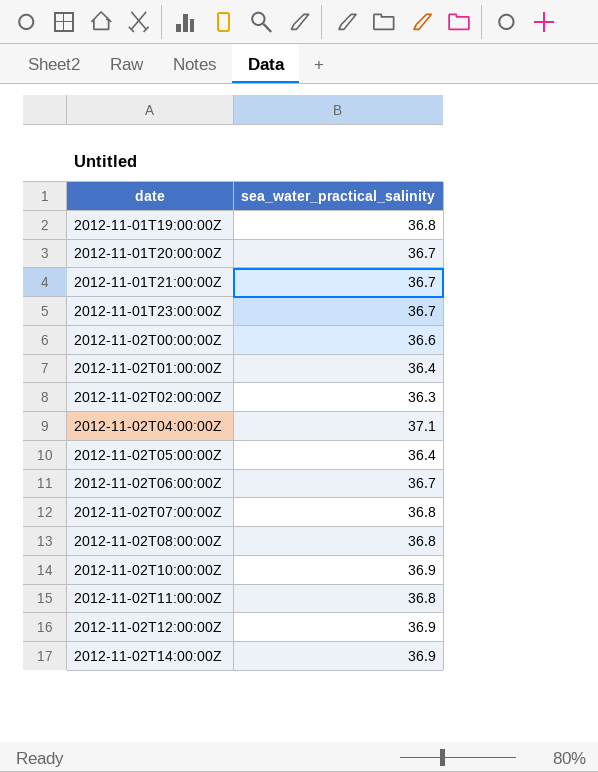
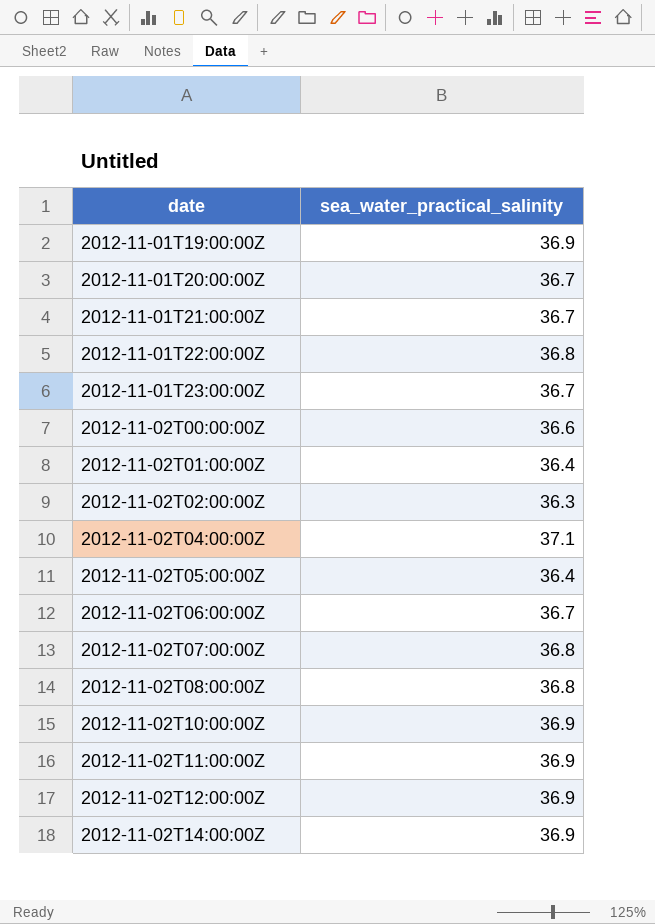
2012-11-01T19:00:00Z | sea_water_practical_salinity: 36.8 -> 36.9
row 2012-11-01T22:00:00Z: none -> 36.8
2012-11-02T11:00:00Z | sea_water_practical_salinity: 36.8 -> 36.9

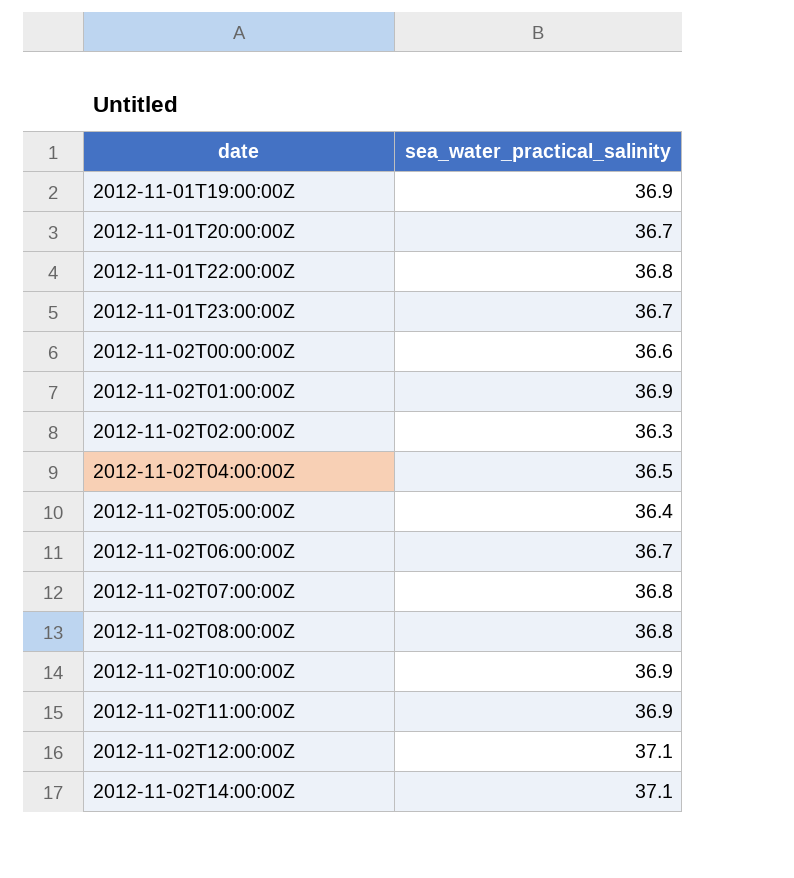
row 2012-11-01T21:00:00Z: 36.7 -> none
2012-11-02T01:00:00Z | sea_water_practical_salinity: 36.4 -> 36.9
2012-11-02T04:00:00Z | sea_water_practical_salinity: 37.1 -> 36.5
2012-11-02T12:00:00Z | sea_water_practical_salinity: 36.9 -> 37.1
2012-11-02T14:00:00Z | sea_water_practical_salinity: 36.9 -> 37.1

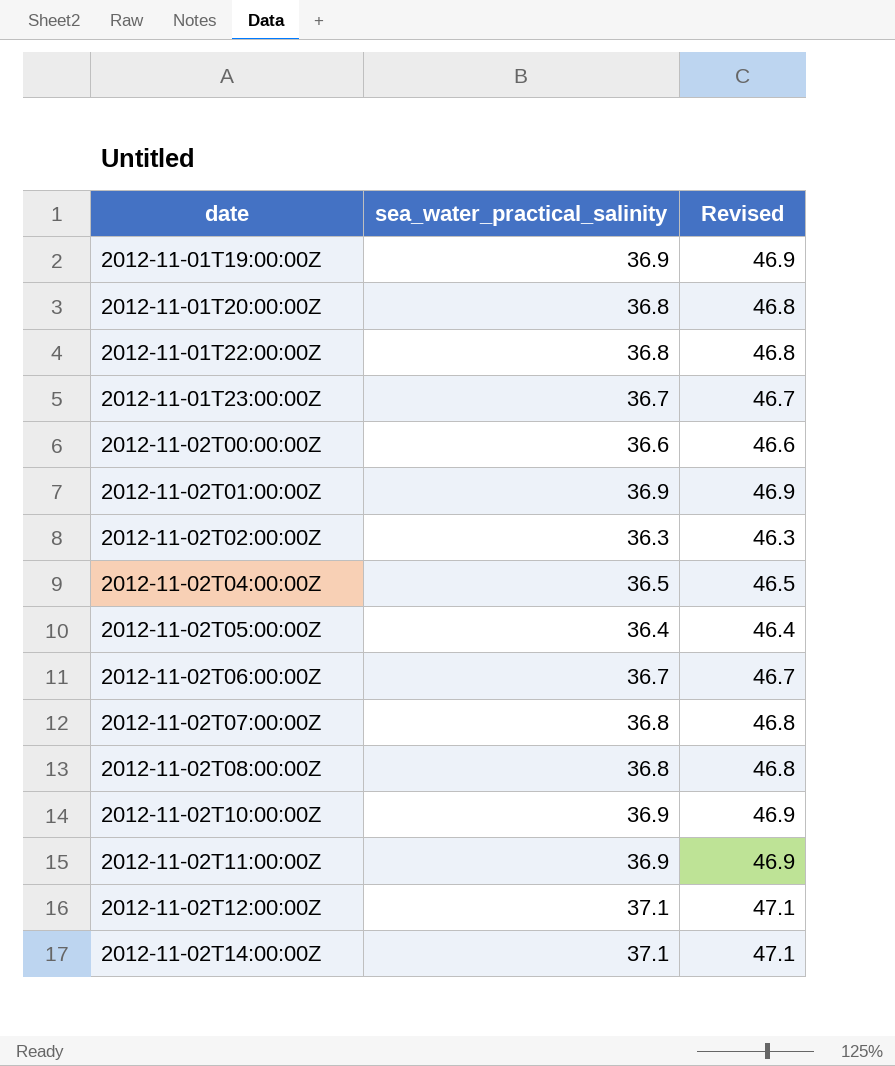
column Revised | formula: none -> [sea_water_practical_salinity] + 10
2012-11-01T20:00:00Z | sea_water_practical_salinity: 36.7 -> 36.8

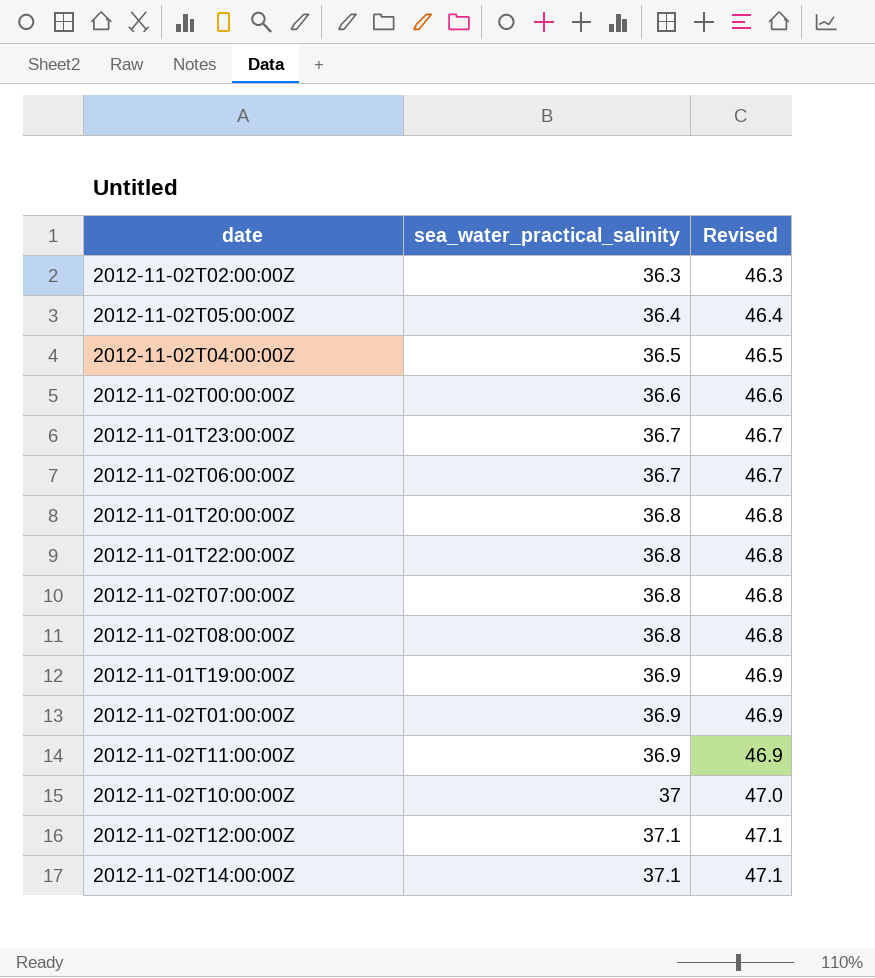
row order: date ascending -> sea_water_practical_salinity ascending
2012-11-02T10:00:00Z | sea_water_practical_salinity: 36.9 -> 37
2012-11-02T10:00:00Z | Revised: 46.9 -> 47.0

